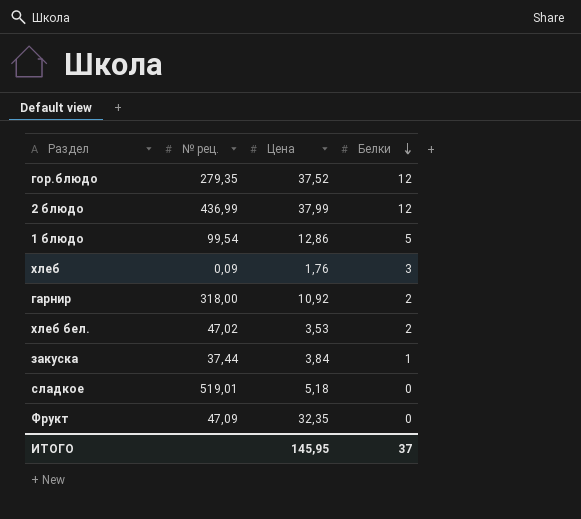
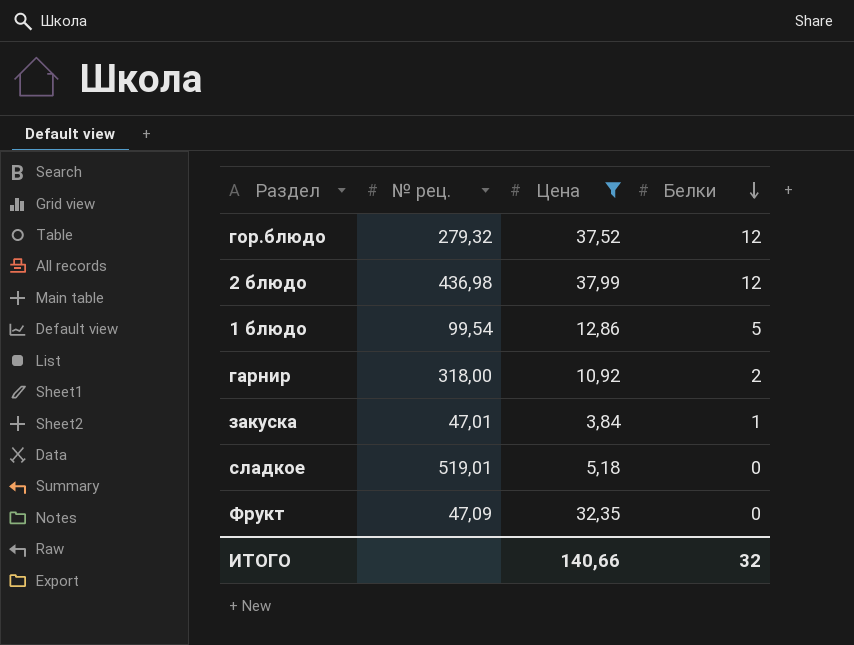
filter: none -> Цена >= 3,84
гор.блюдо | № рец.: 279,35 -> 279,32
2 блюдо | № рец.: 436,99 -> 436,98
закуска | № рец.: 37,44 -> 47,01
ИТОГО | Цена: 145,95 -> 140,66
ИТОГО | Белки: 37 -> 32

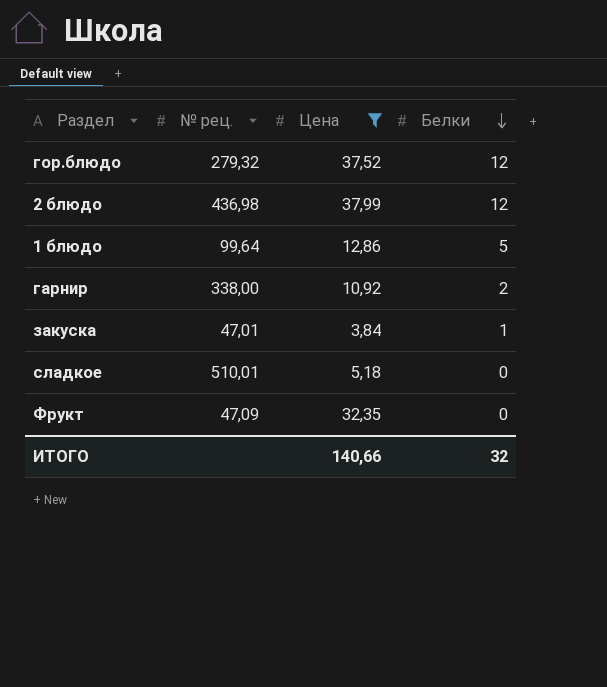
1 блюдо | № рец.: 99,54 -> 99,64
гарнир | № рец.: 318,00 -> 338,00
сладкое | № рец.: 519,01 -> 510,01

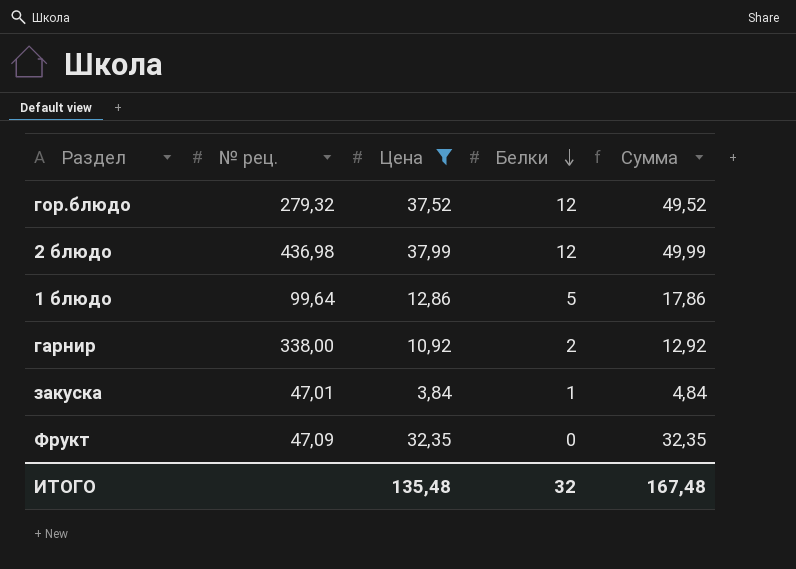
column Сумма | formula: none -> [Цена] + [Белки]
row сладкое: 510,01 | 5,18 | 0 -> none
ИТОГО | Цена: 140,66 -> 135,48

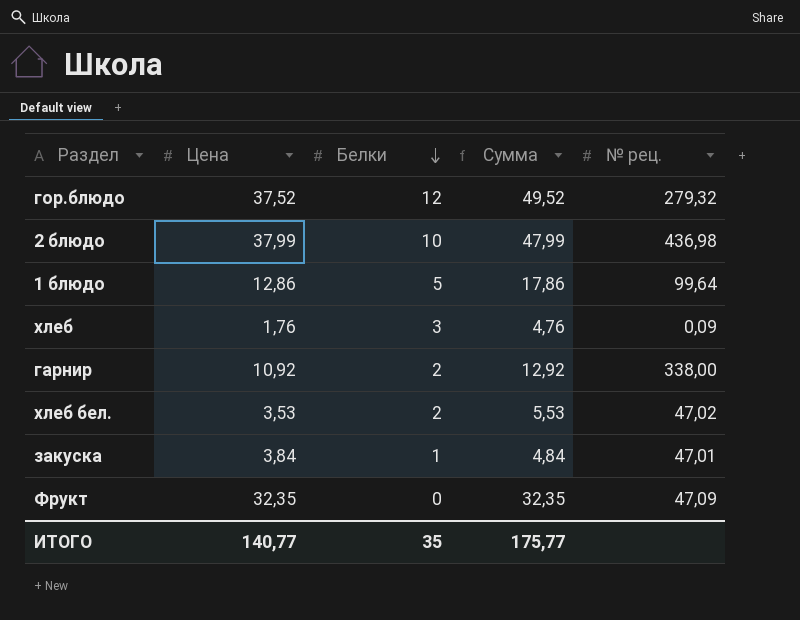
filter: Цена >= 3,84 -> none
column № рец. | position: 2 -> 5
2 блюдо | Белки: 12 -> 10
2 блюдо | Сумма: 49,99 -> 47,99
ИТОГО | Цена: 135,48 -> 140,77
ИТОГО | Белки: 32 -> 35
ИТОГО | Сумма: 167,48 -> 175,77

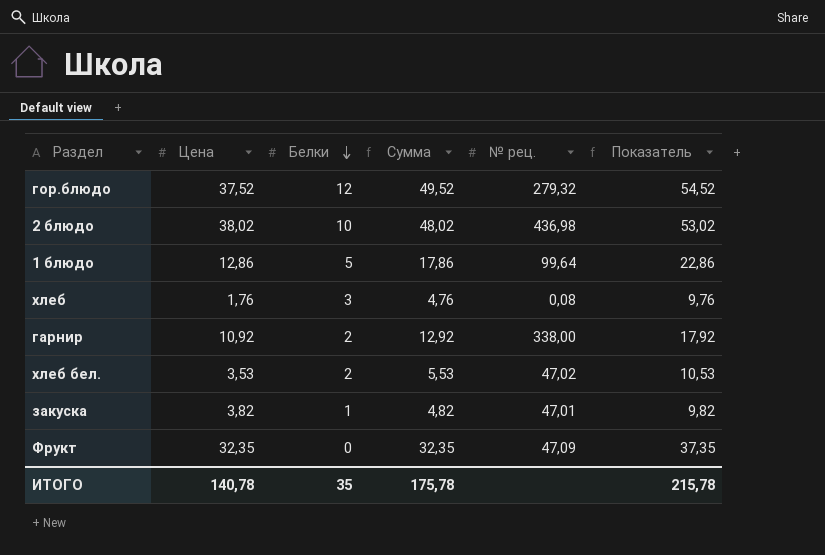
column Показатель | formula: none -> [Сумма] + 5
2 блюдо | Цена: 37,99 -> 38,02
2 блюдо | Сумма: 47,99 -> 48,02
хлеб | № рец.: 0,09 -> 0,08
закуска | Цена: 3,84 -> 3,82
закуска | Сумма: 4,84 -> 4,82
ИТОГО | Цена: 140,77 -> 140,78
ИТОГО | Сумма: 175,77 -> 175,78

